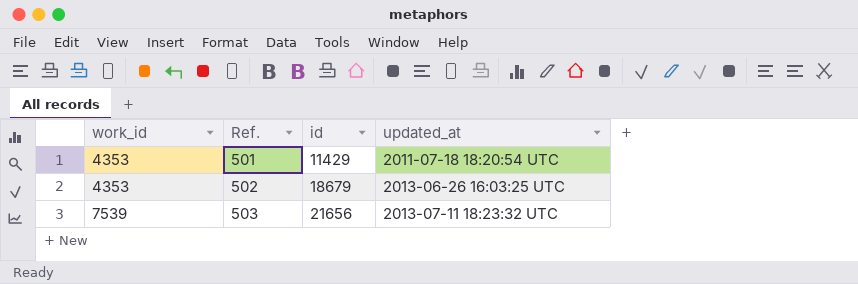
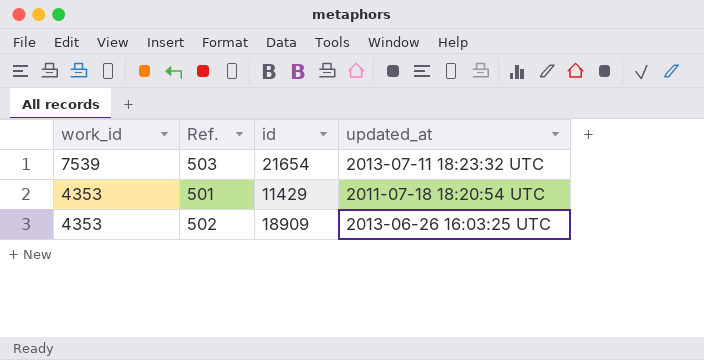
row order: work_id ascending -> work_id descending
503 | id: 21656 -> 21654
502 | id: 18679 -> 18909

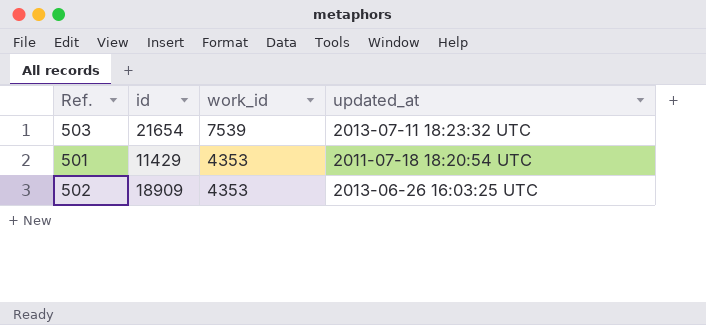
column work_id | position: 1 -> 3

